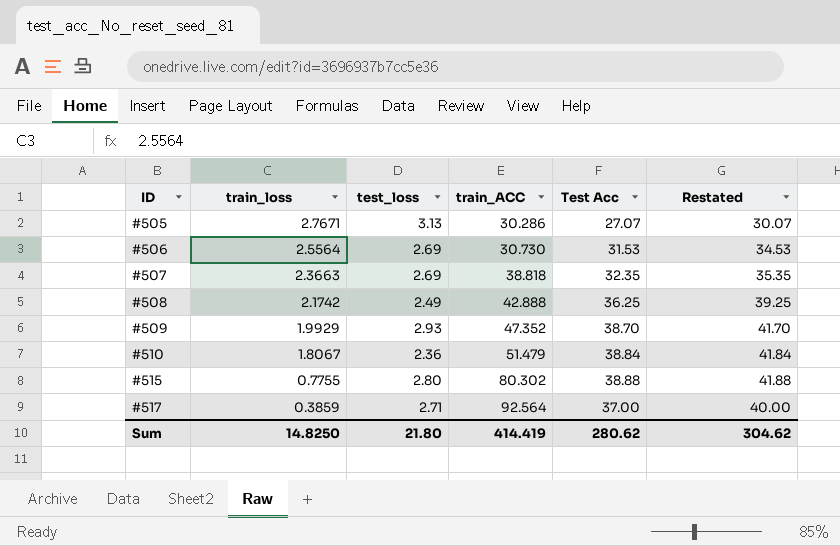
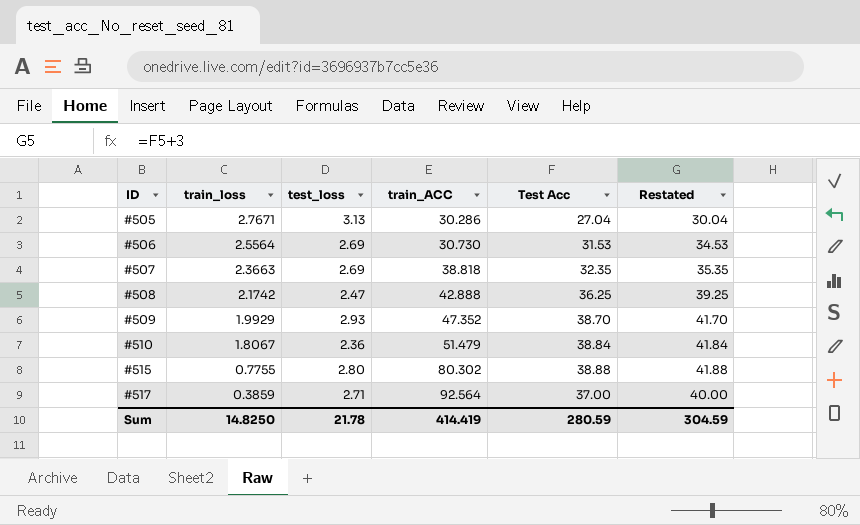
#505 | Test Acc: 27.07 -> 27.04
#505 | Restated: 30.07 -> 30.04
#508 | test_loss: 2.49 -> 2.47
Sum | test_loss: 21.80 -> 21.78
Sum | Test Acc: 280.62 -> 280.59
Sum | Restated: 304.62 -> 304.59

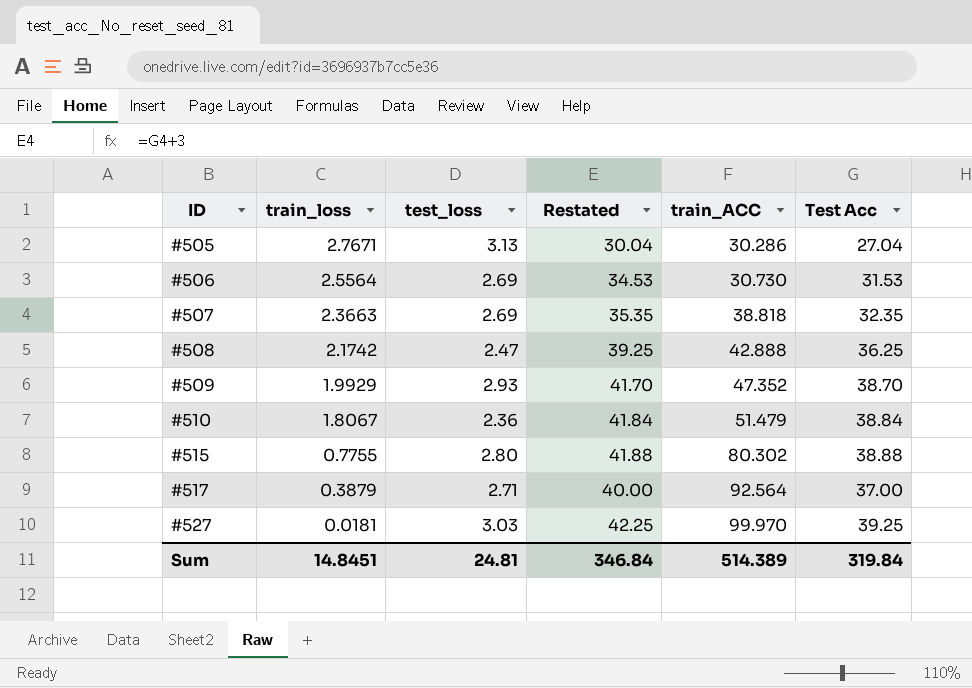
column Restated | position: 6 -> 4
#517 | train_loss: 0.3859 -> 0.3879
row #527: none -> 0.0181 | 3.03 | 42.25 | 99.970 | 39.25
Sum | train_loss: 14.8250 -> 14.8451
Sum | test_loss: 21.78 -> 24.81
Sum | Restated: 304.59 -> 346.84
Sum | train_ACC: 414.419 -> 514.389
Sum | Test Acc: 280.59 -> 319.84

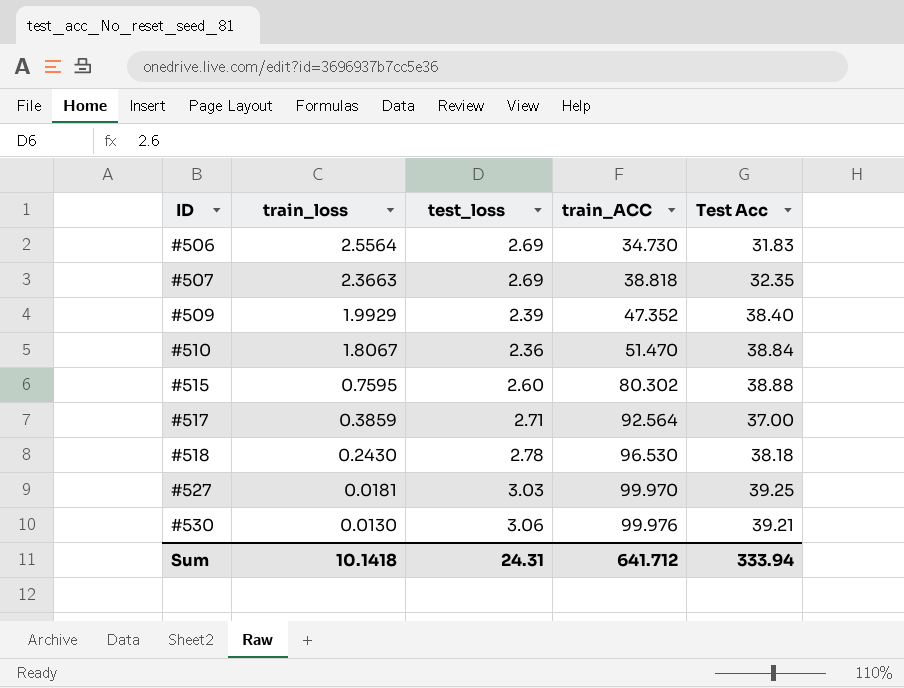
column Restated | formula: [Test Acc] + 3 -> none
row #505: 2.7671 | 3.13 | 30.04 | 30.286 | 27.04 -> none
row #508: 2.1742 | 2.47 | 39.25 | 42.888 | 36.25 -> none
#506 | train_ACC: 30.730 -> 34.730
#506 | Test Acc: 31.53 -> 31.83
#509 | test_loss: 2.93 -> 2.39
#509 | Test Acc: 38.70 -> 38.40
#510 | train_ACC: 51.479 -> 51.470
#515 | train_loss: 0.7755 -> 0.7595
#515 | test_loss: 2.80 -> 2.60
#517 | train_loss: 0.3879 -> 0.3859
row #518: none -> 0.2430 | 2.78 | 96.530 | 38.18
row #530: none -> 0.0130 | 3.06 | 99.976 | 39.21
Sum | train_loss: 14.8451 -> 10.1418
Sum | test_loss: 24.81 -> 24.31
Sum | train_ACC: 514.389 -> 641.712
Sum | Test Acc: 319.84 -> 333.94

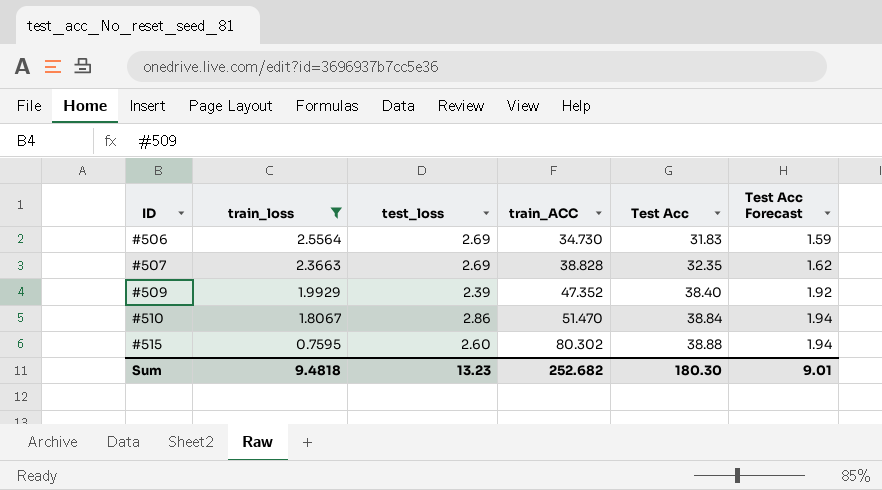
filter: none -> train_loss >= 0.7595
column Test Acc Forecast | formula: none -> [Test Acc] * 0.05
#507 | train_ACC: 38.818 -> 38.828
#510 | test_loss: 2.36 -> 2.86
Sum | train_loss: 10.1418 -> 9.4818
Sum | test_loss: 24.31 -> 13.23
Sum | train_ACC: 641.712 -> 252.682
Sum | Test Acc: 333.94 -> 180.30

